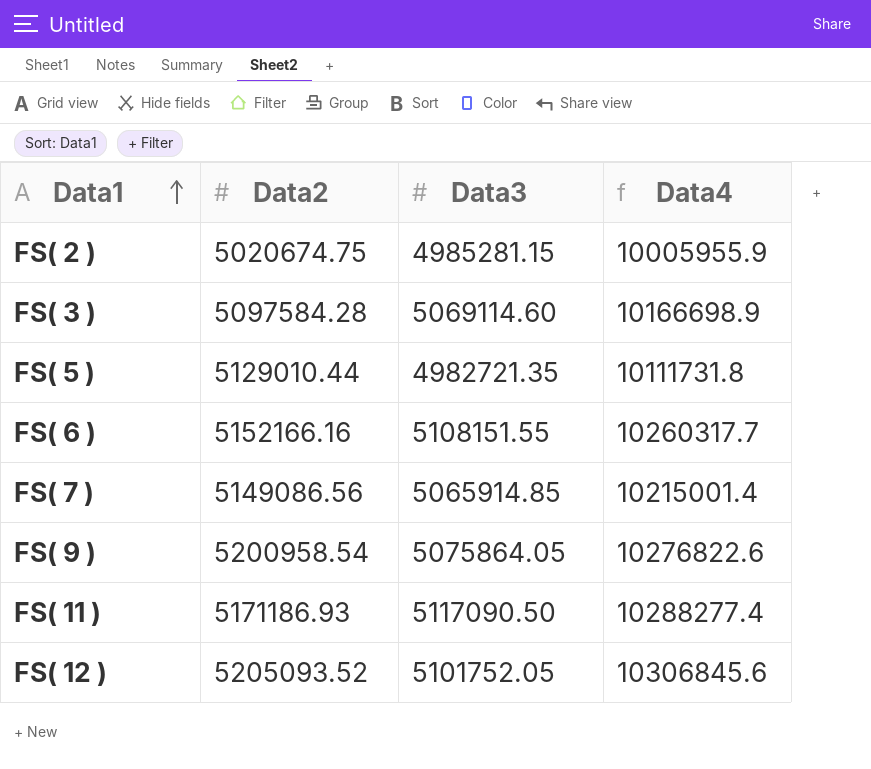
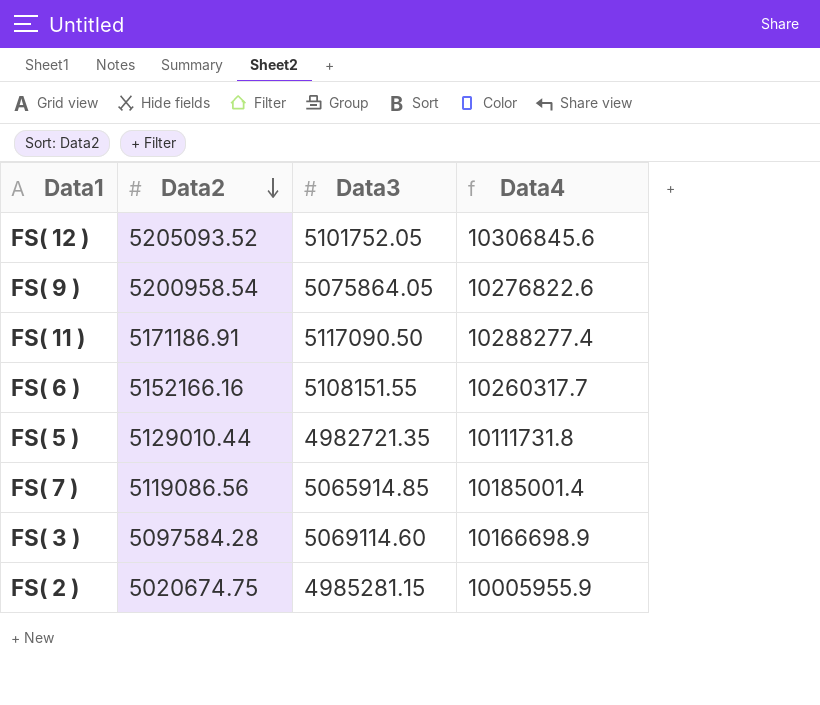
row order: Data1 ascending -> Data2 descending
FS( 11 ) | Data2: 5171186.93 -> 5171186.91
FS( 7 ) | Data2: 5149086.56 -> 5119086.56
FS( 7 ) | Data4: 10215001.4 -> 10185001.4

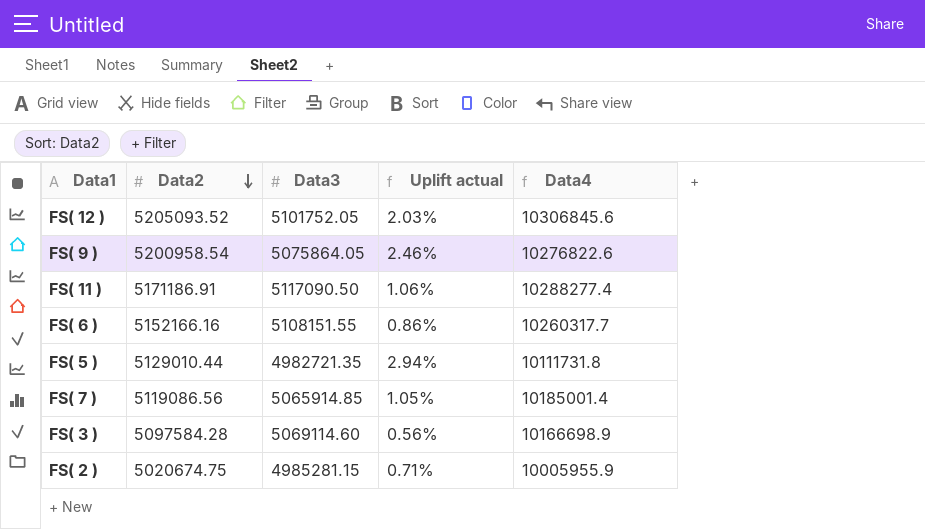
column Uplift actual | formula: none -> ([Data2] - [Data3]) / [Data3]

